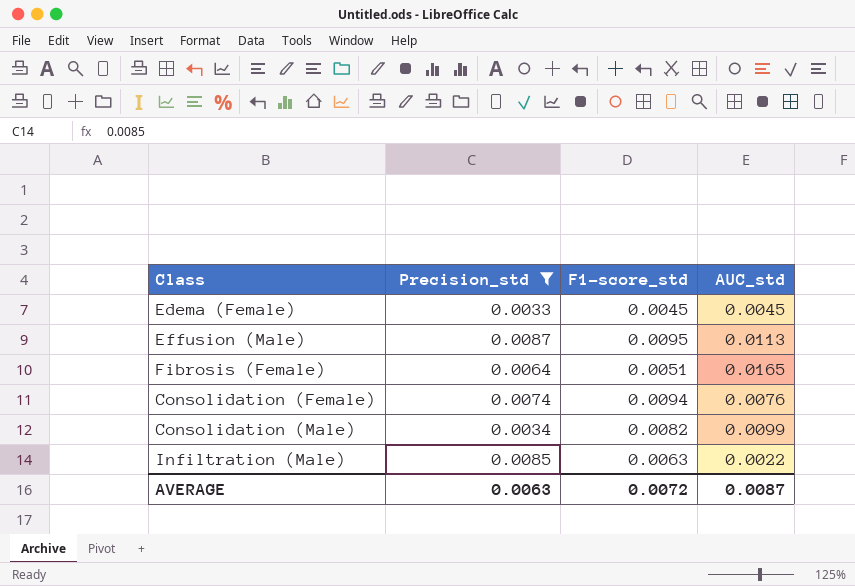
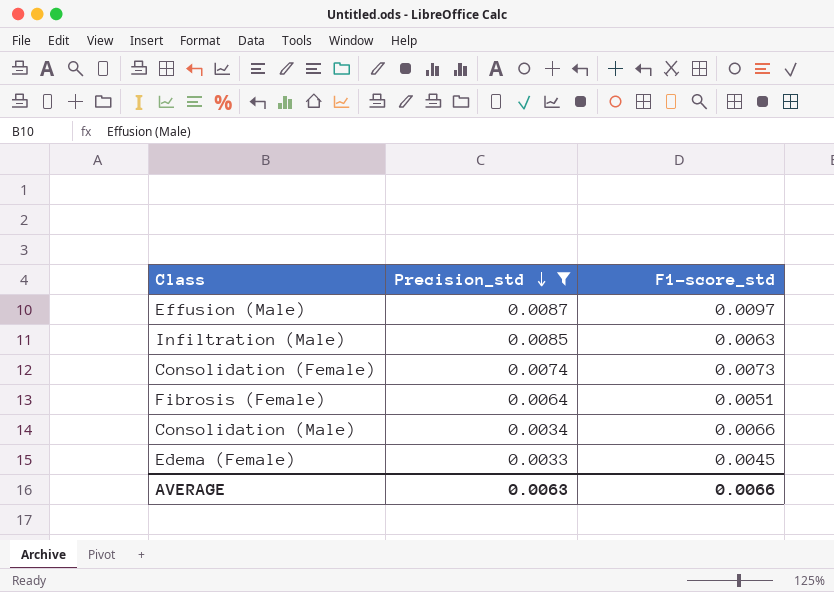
row order: none -> Precision_std descending
column AUC_std | position: 4 -> none
Effusion (Male) | F1-score_std: 0.0095 -> 0.0097
Consolidation (Female) | F1-score_std: 0.0094 -> 0.0073
Consolidation (Male) | F1-score_std: 0.0082 -> 0.0066
AVERAGE | F1-score_std: 0.0072 -> 0.0066

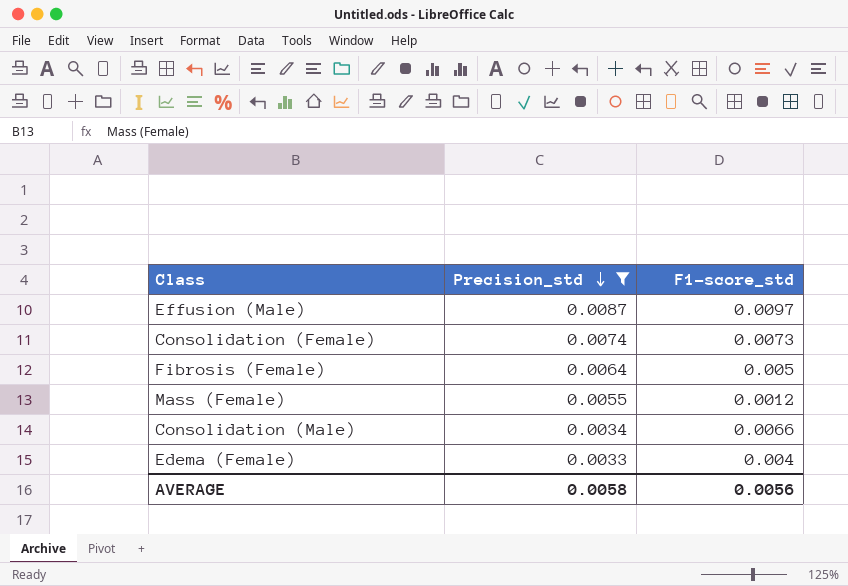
row Infiltration (Male): 0.0085 | 0.0063 -> none
Fibrosis (Female) | F1-score_std: 0.0051 -> 0.005
row Mass (Female): none -> 0.0055 | 0.0012
Edema (Female) | F1-score_std: 0.0045 -> 0.004
AVERAGE | Precision_std: 0.0063 -> 0.0058
AVERAGE | F1-score_std: 0.0066 -> 0.0056

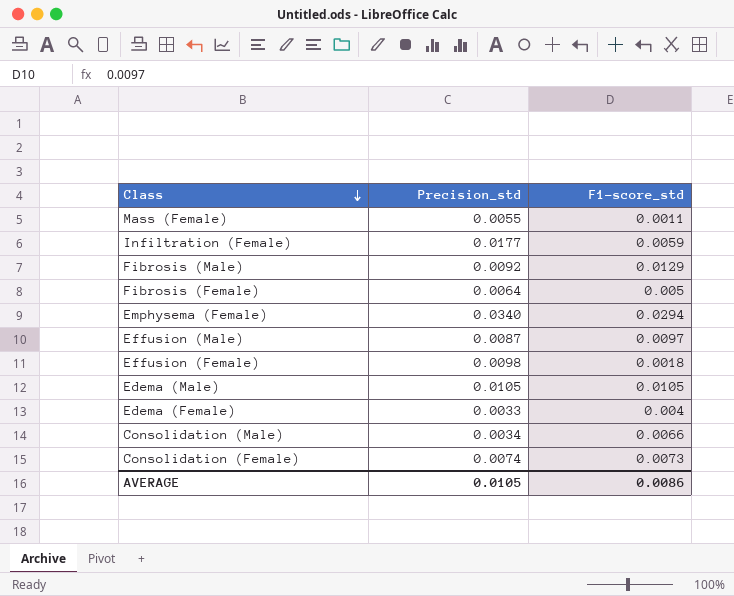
filter: Precision_std <= 0.0087 -> none
row order: Precision_std descending -> Class descending
Mass (Female) | F1-score_std: 0.0012 -> 0.0011
AVERAGE | Precision_std: 0.0058 -> 0.0105
AVERAGE | F1-score_std: 0.0056 -> 0.0086

